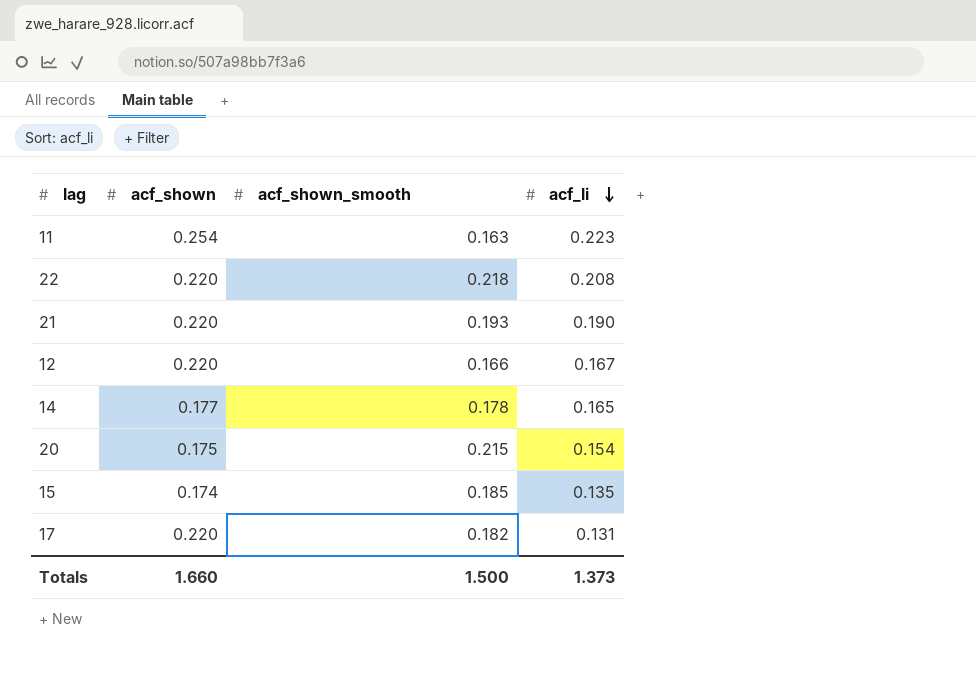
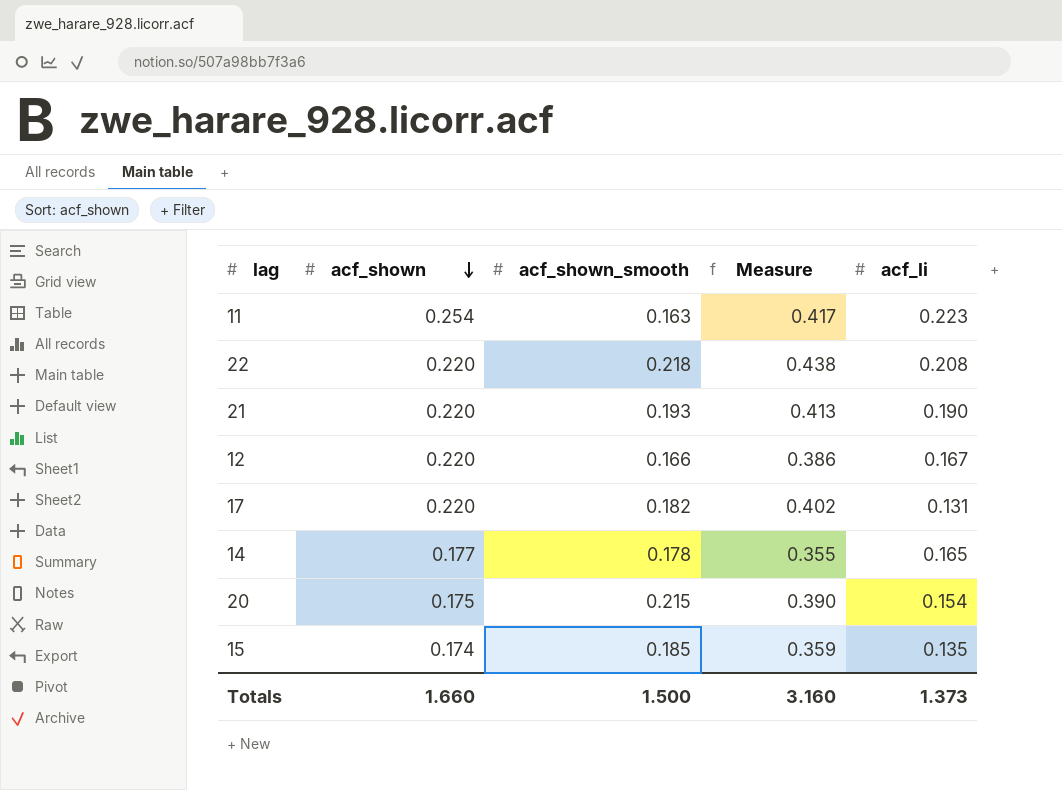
row order: acf_li descending -> acf_shown descending
column Measure | formula: none -> [acf_shown] + [acf_shown_smooth]

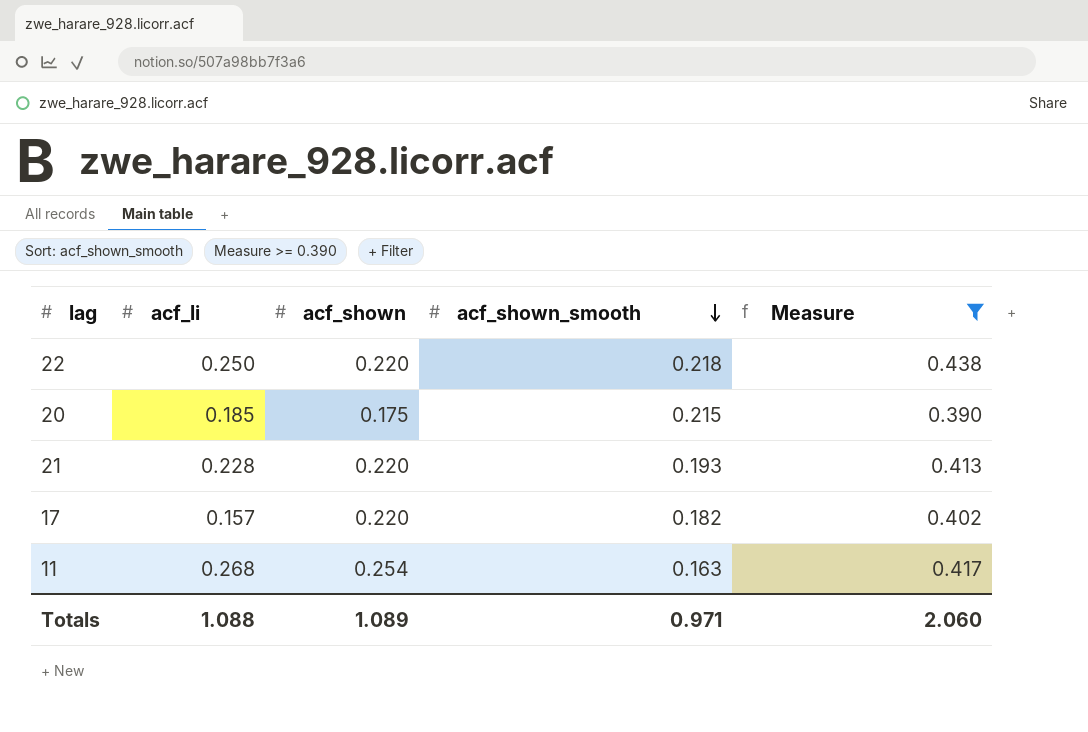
filter: none -> Measure >= 0.390
row order: acf_shown descending -> acf_shown_smooth descending
column acf_li | position: 5 -> 2
22 | acf_li: 0.208 -> 0.250
20 | acf_li: 0.154 -> 0.185
21 | acf_li: 0.190 -> 0.228
17 | acf_li: 0.131 -> 0.157
11 | acf_li: 0.223 -> 0.268
Totals | acf_li: 1.373 -> 1.088
Totals | acf_shown: 1.660 -> 1.089
Totals | acf_shown_smooth: 1.500 -> 0.971
Totals | Measure: 3.160 -> 2.060

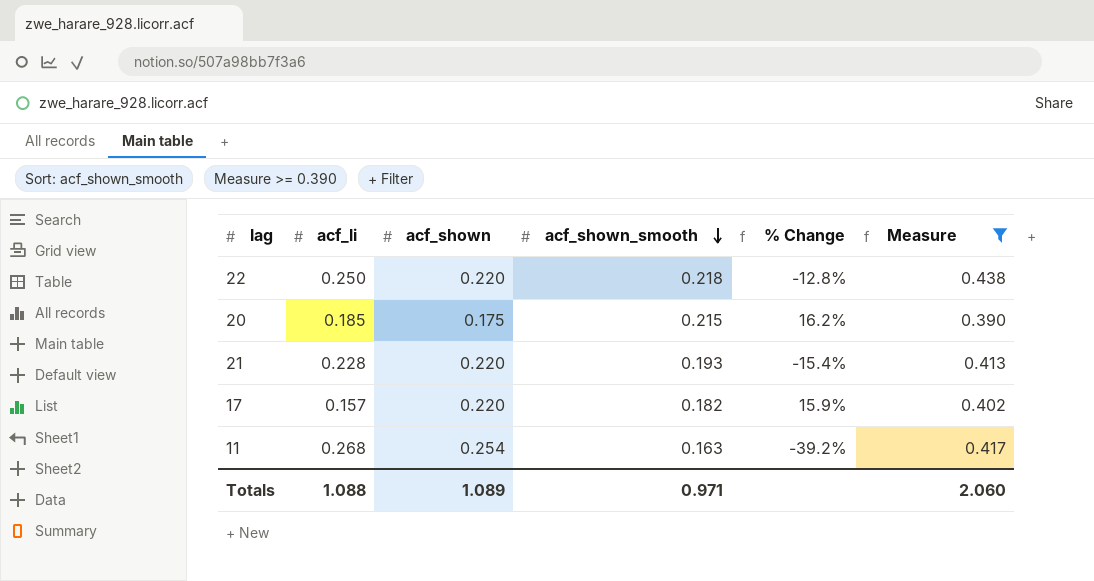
column % Change | formula: none -> ([acf_shown_smooth] - [acf_li]) / [acf_li]

